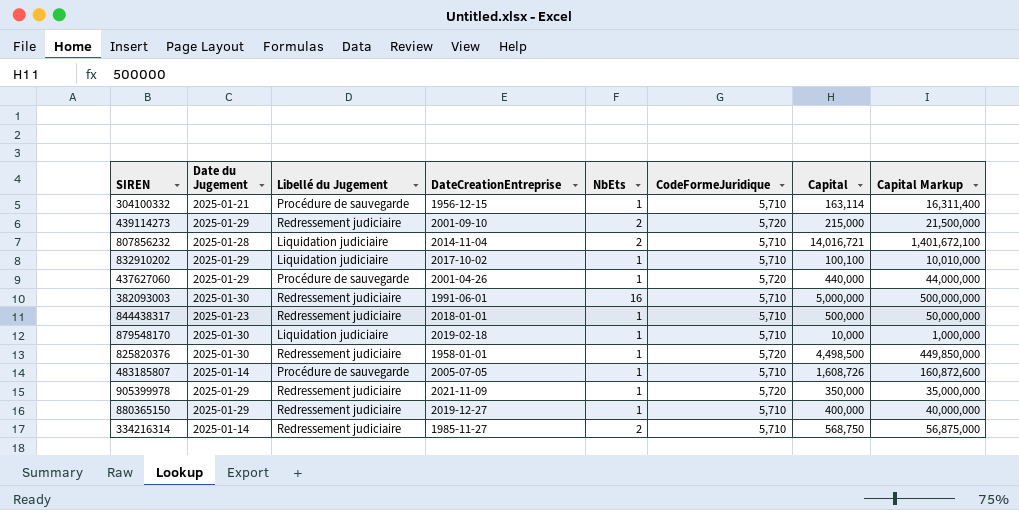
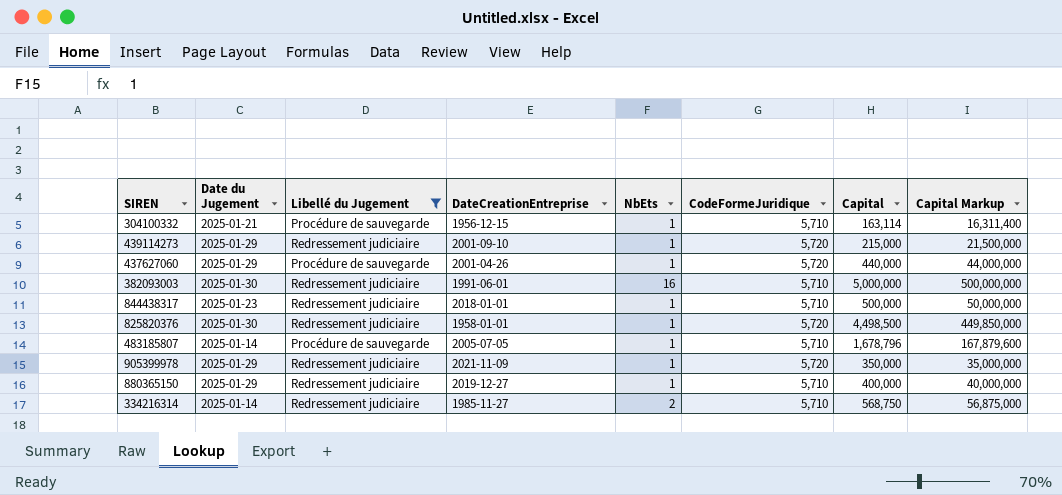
filter: none -> Libellé du Jugement != Liquidation judiciaire
439114273 | NbEts: 2 -> 1
483185807 | Capital: 1,608,726 -> 1,678,796
483185807 | Capital Markup: 160,872,600 -> 167,879,600

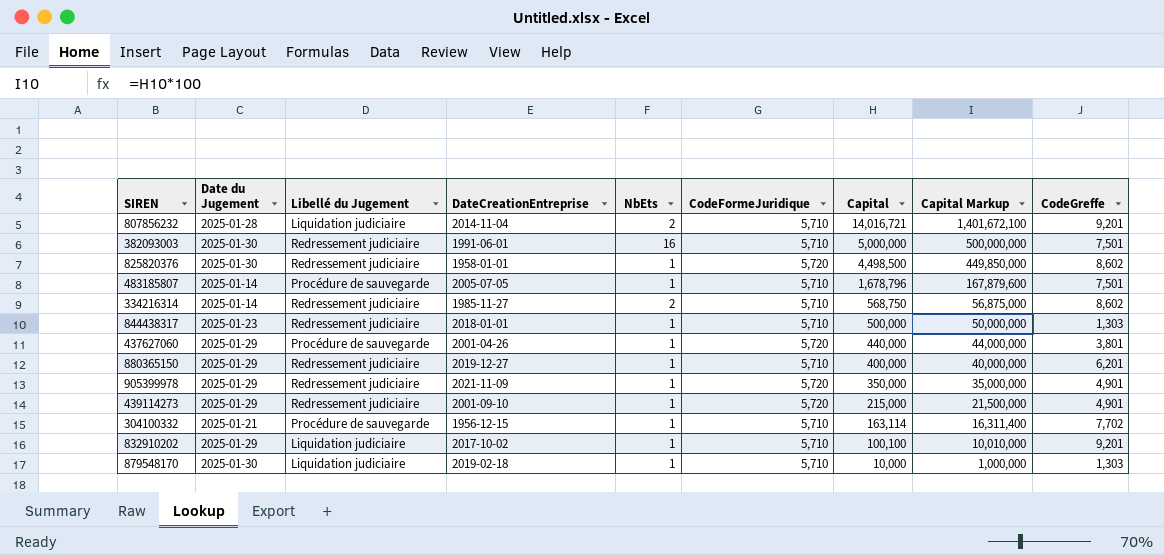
filter: Libellé du Jugement != Liquidation judiciaire -> none
row order: none -> Capital descending
column CodeGreffe | position: none -> 9

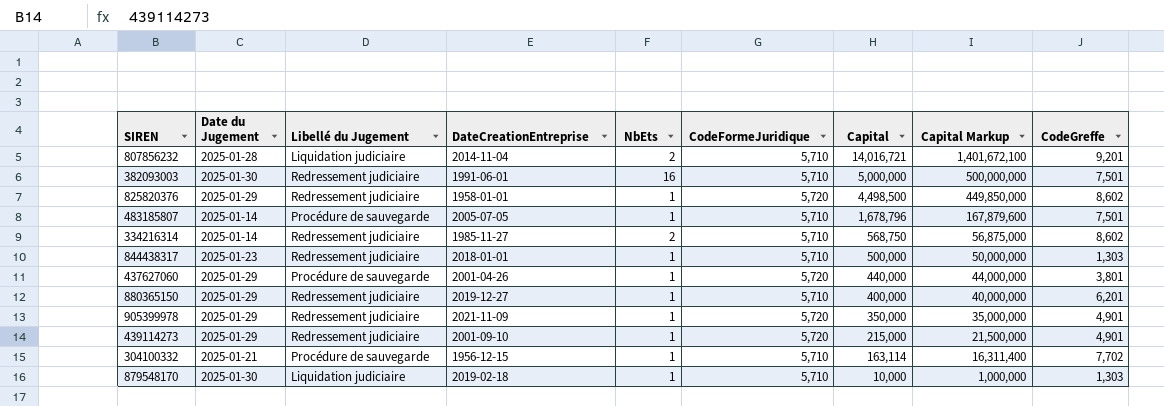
row 832910202: 2025-01-29 | Liquidation judiciaire | 2017-10-02 | 1 | 5,710 | 100,100 | 10,010,000 | 9,201 -> none
825820376 | Date du Jugement: 2025-01-30 -> 2025-01-29

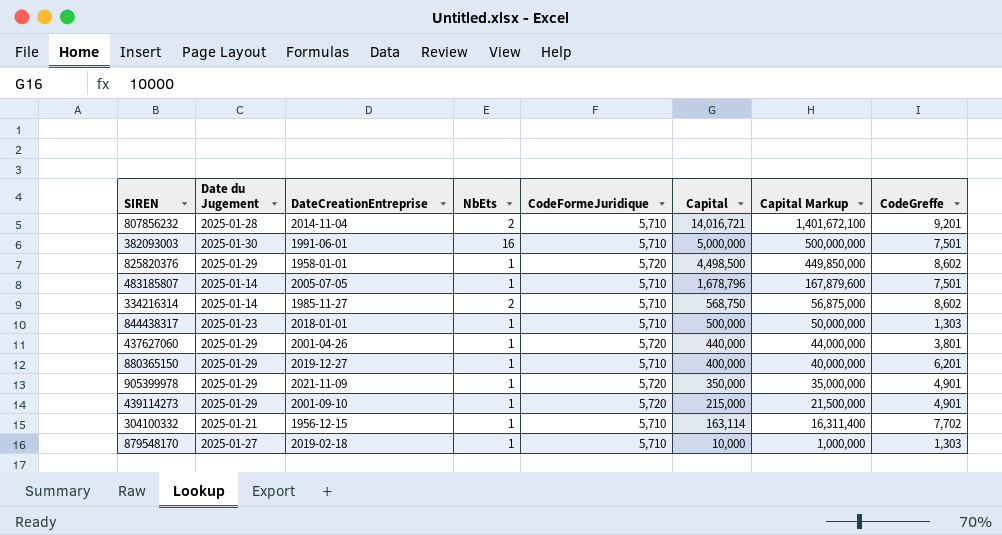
column Libellé du Jugement | position: 3 -> none
879548170 | Date du Jugement: 2025-01-30 -> 2025-01-27

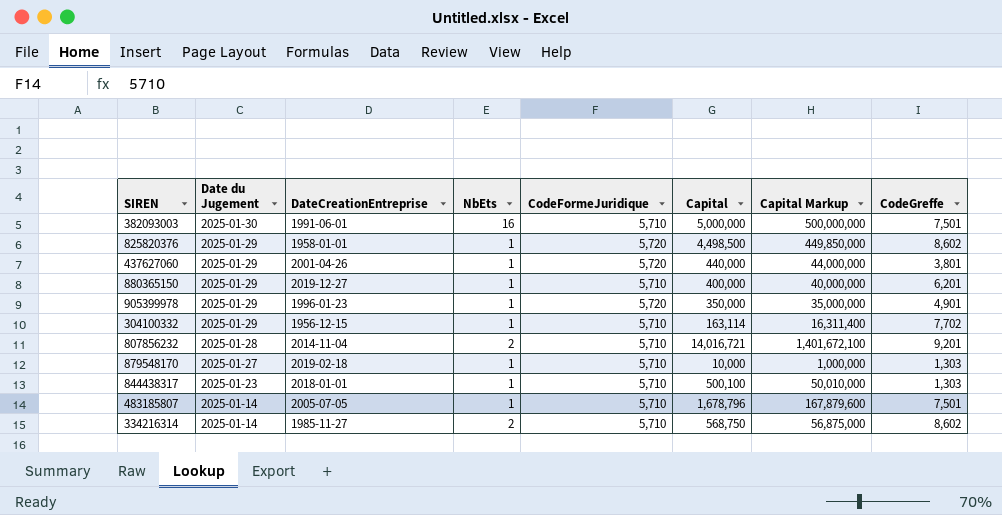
row order: Capital descending -> Date du Jugement descending
row 439114273: 2025-01-29 | 2001-09-10 | 1 | 5,720 | 215,000 | 21,500,000 | 4,901 -> none
905399978 | DateCreationEntreprise: 2021-11-09 -> 1996-01-23
304100332 | Date du Jugement: 2025-01-21 -> 2025-01-29
844438317 | Capital: 500,000 -> 500,100
844438317 | Capital Markup: 50,000,000 -> 50,010,000

